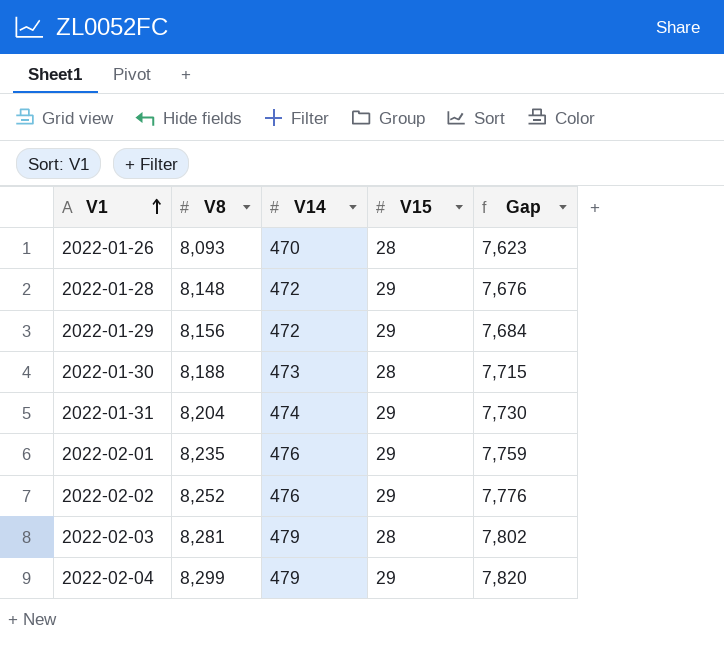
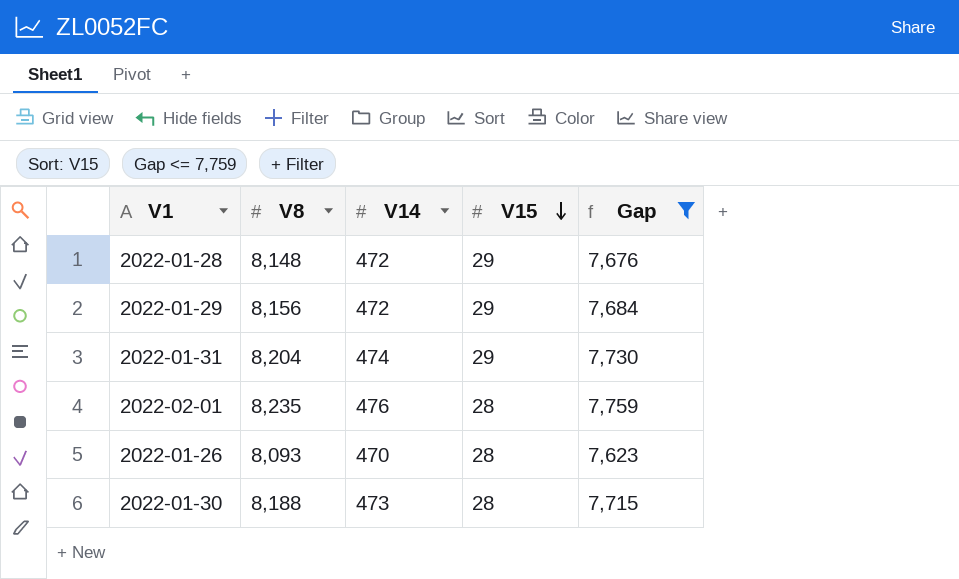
filter: none -> Gap <= 7,759
row order: V1 ascending -> V15 descending
2022-02-01 | V15: 29 -> 28

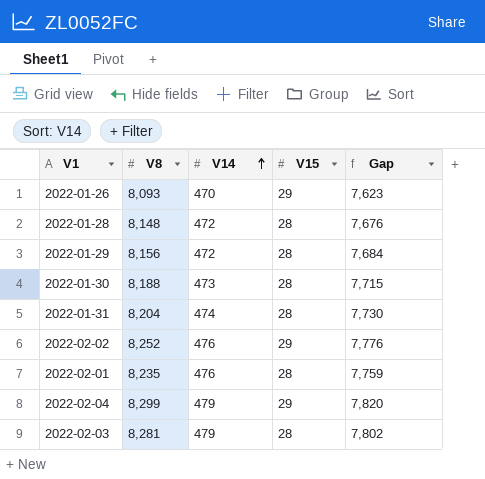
filter: Gap <= 7,759 -> none
row order: V15 descending -> V14 ascending
2022-01-26 | V15: 28 -> 29
2022-01-28 | V15: 29 -> 28
2022-01-29 | V15: 29 -> 28
2022-01-31 | V15: 29 -> 28

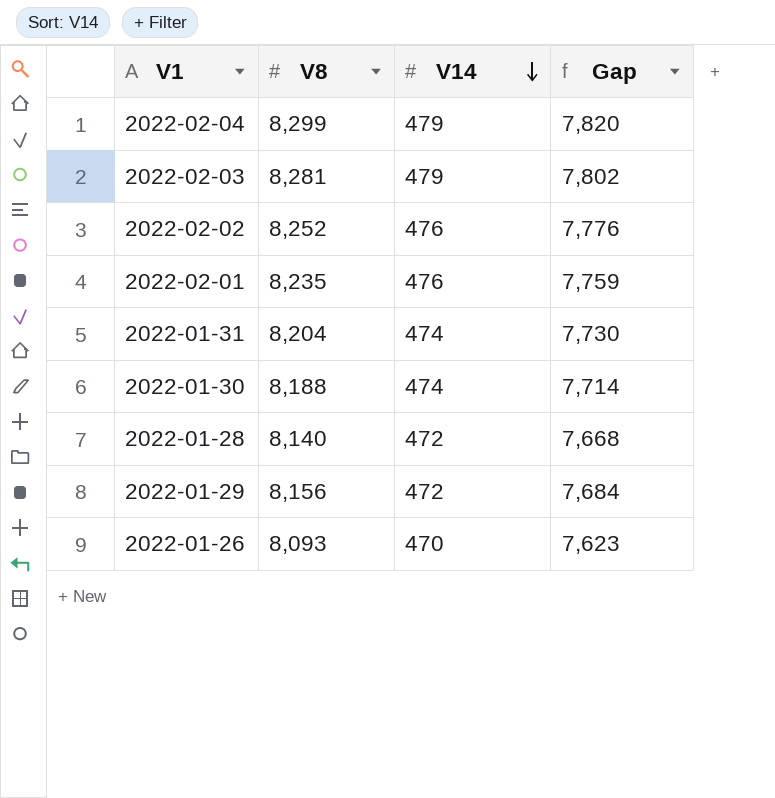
row order: V14 ascending -> V14 descending
column V15 | position: 4 -> none
2022-01-30 | V14: 473 -> 474
2022-01-30 | Gap: 7,715 -> 7,714
2022-01-28 | V8: 8,148 -> 8,140
2022-01-28 | Gap: 7,676 -> 7,668

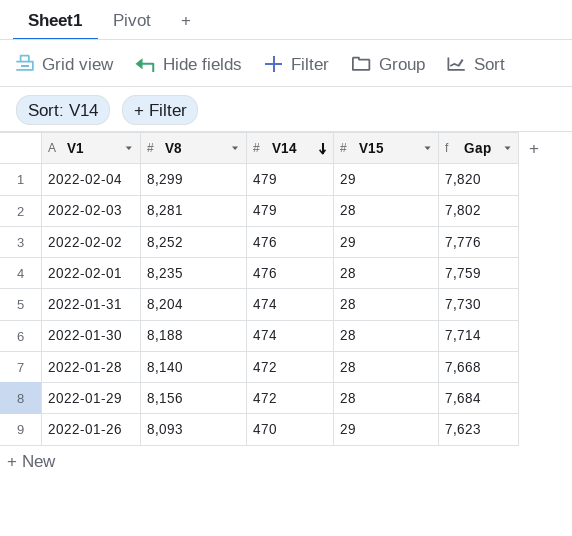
column V15 | position: none -> 4

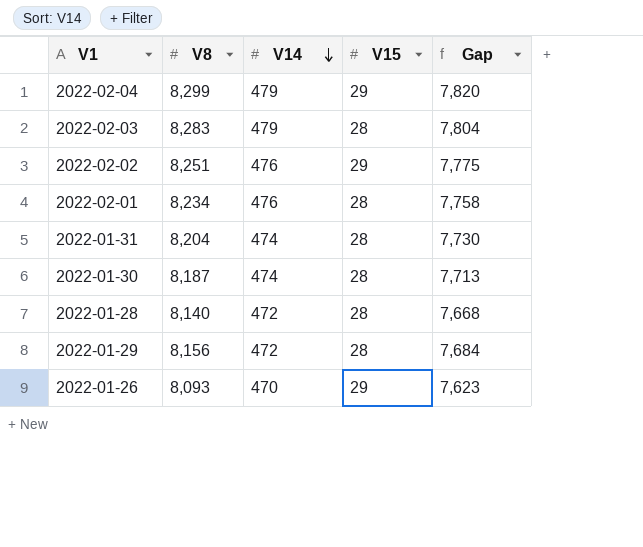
2022-02-03 | V8: 8,281 -> 8,283
2022-02-03 | Gap: 7,802 -> 7,804
2022-02-02 | V8: 8,252 -> 8,251
2022-02-02 | Gap: 7,776 -> 7,775
2022-02-01 | V8: 8,235 -> 8,234
2022-02-01 | Gap: 7,759 -> 7,758
2022-01-30 | V8: 8,188 -> 8,187
2022-01-30 | Gap: 7,714 -> 7,713

